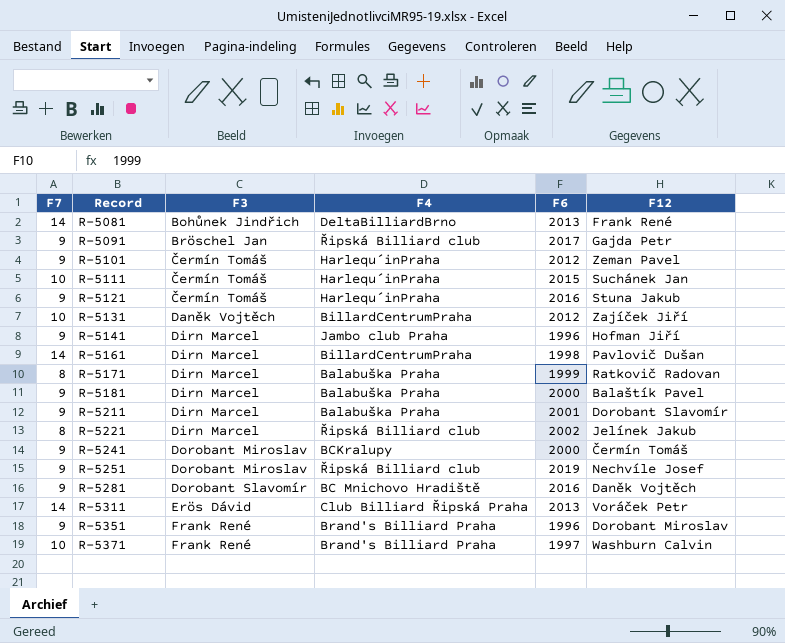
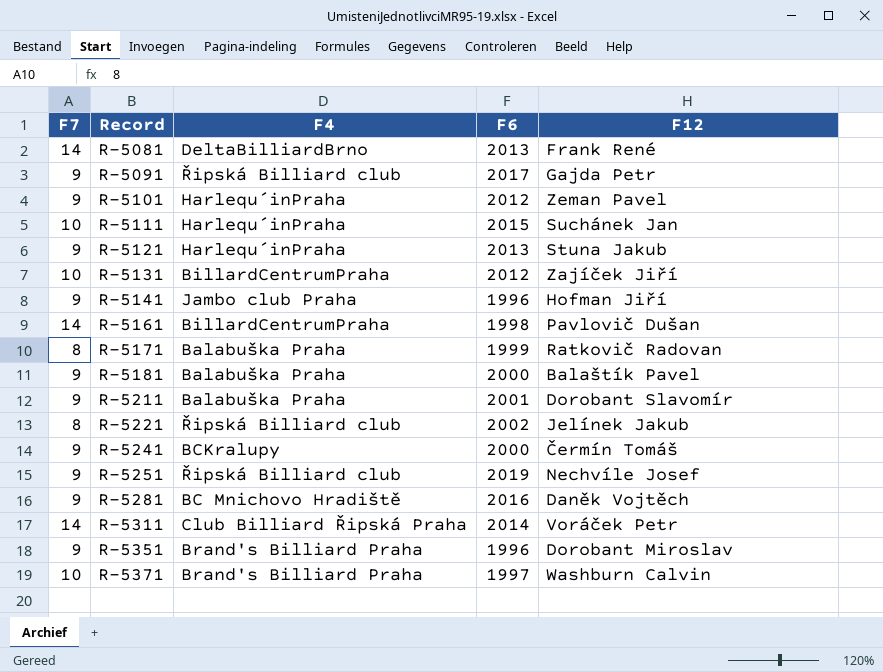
column F3 | position: 3 -> none
R-5121 | F6: 2016 -> 2013
R-5311 | F6: 2013 -> 2014

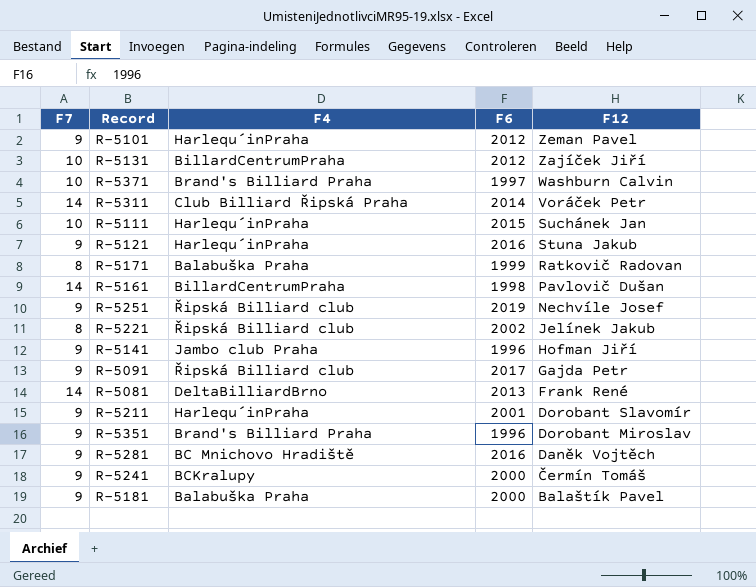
row order: Record ascending -> F12 descending
R-5121 | F6: 2013 -> 2016
R-5211 | F4: Balabuška Praha -> Harlequ´inPraha

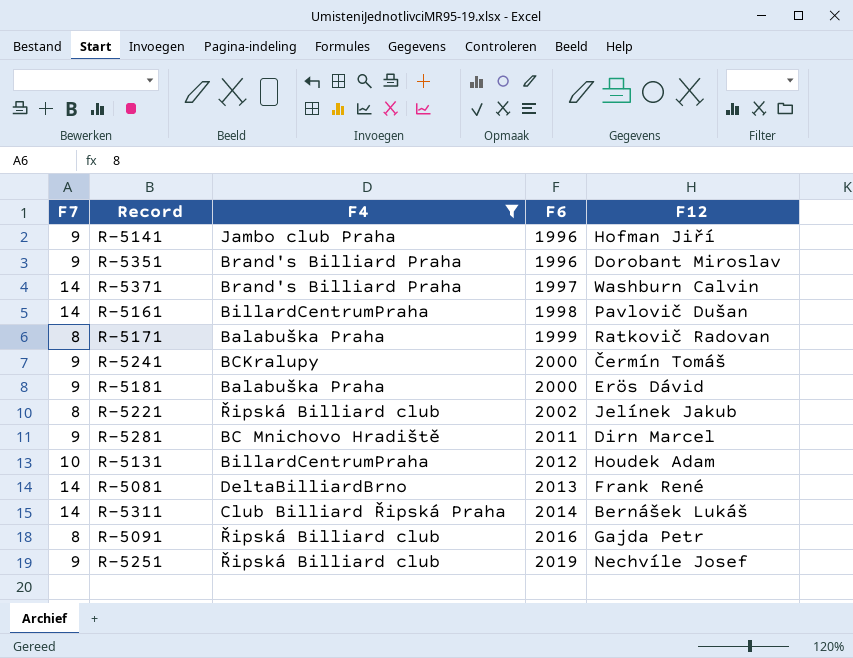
filter: none -> F4 != Harlequ´inPraha
row order: F12 descending -> F6 ascending
R-5371 | F7: 10 -> 14
R-5181 | F12: Balaštík Pavel -> Erös Dávid
R-5281 | F6: 2016 -> 2011
R-5281 | F12: Daněk Vojtěch -> Dirn Marcel
R-5131 | F12: Zajíček Jiří -> Houdek Adam
R-5311 | F12: Voráček Petr -> Bernášek Lukáš
R-5091 | F7: 9 -> 8
R-5091 | F6: 2017 -> 2016

